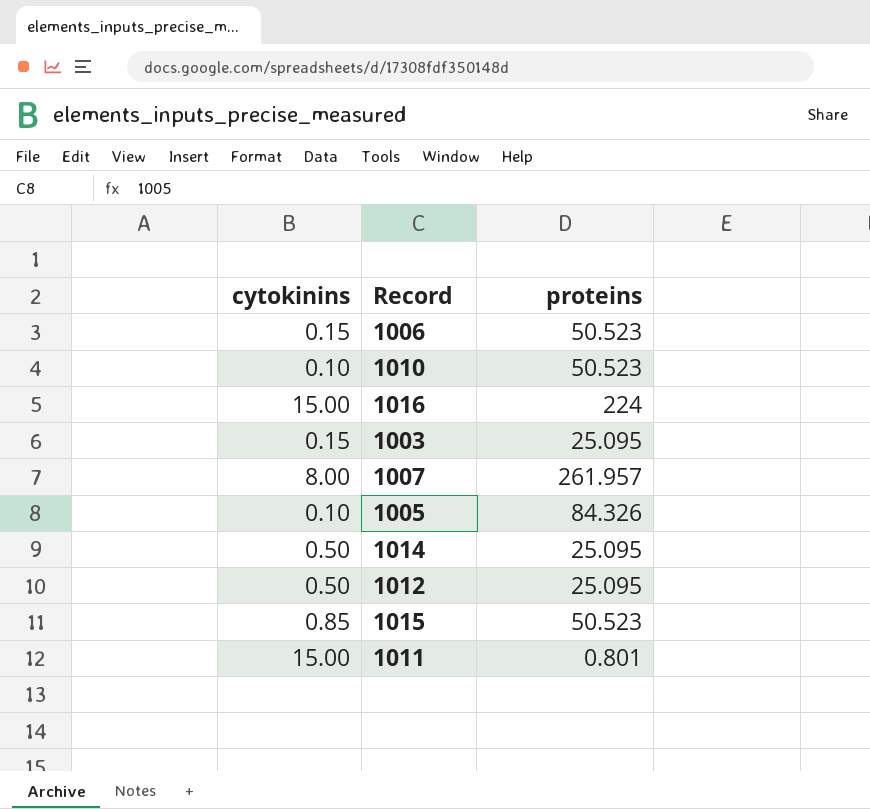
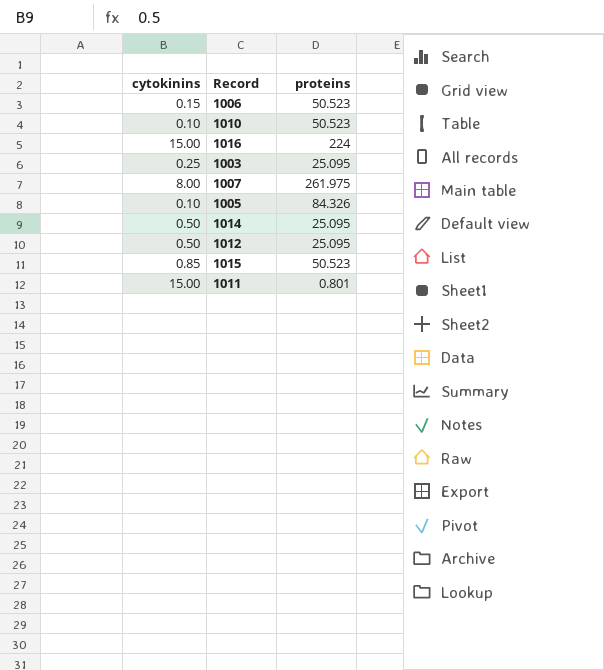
1003 | cytokinins: 0.15 -> 0.25
1007 | proteins: 261.957 -> 261.975

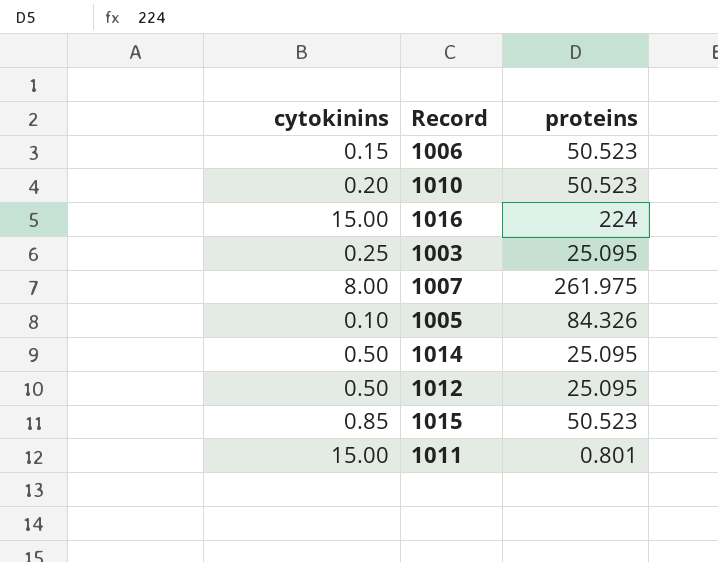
1010 | cytokinins: 0.10 -> 0.20

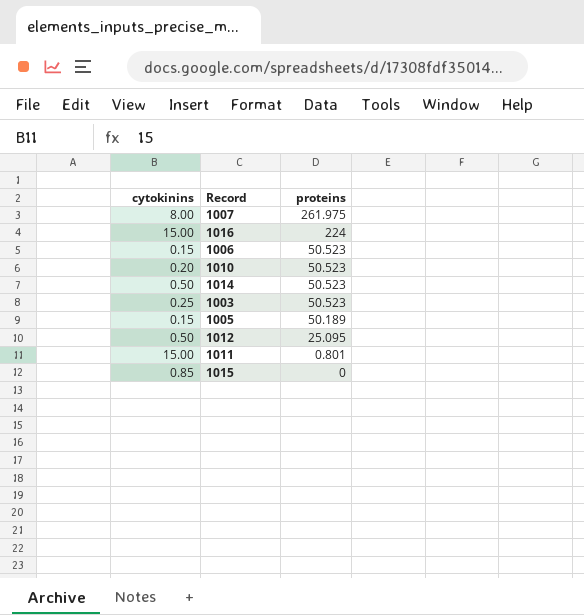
row order: none -> proteins descending
1014 | proteins: 25.095 -> 50.523
1003 | proteins: 25.095 -> 50.523
1005 | cytokinins: 0.10 -> 0.15
1005 | proteins: 84.326 -> 50.189
1015 | proteins: 50.523 -> 0

